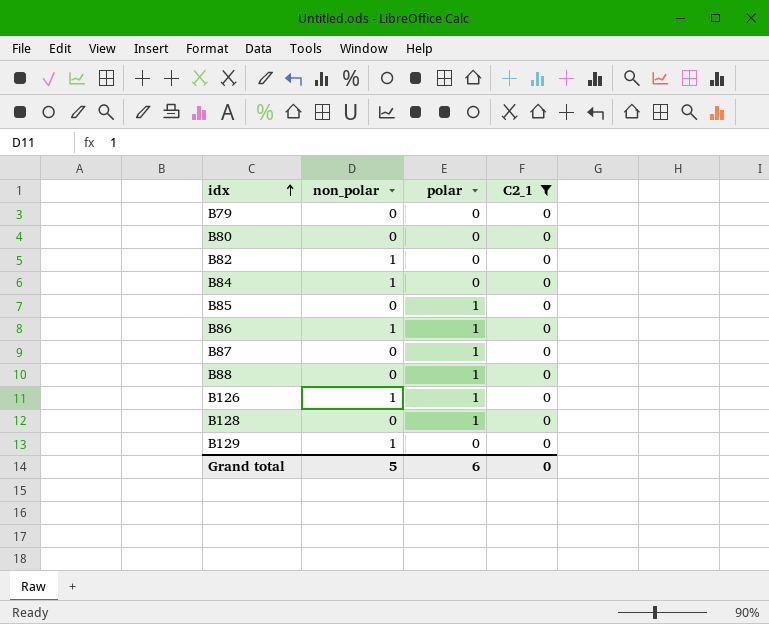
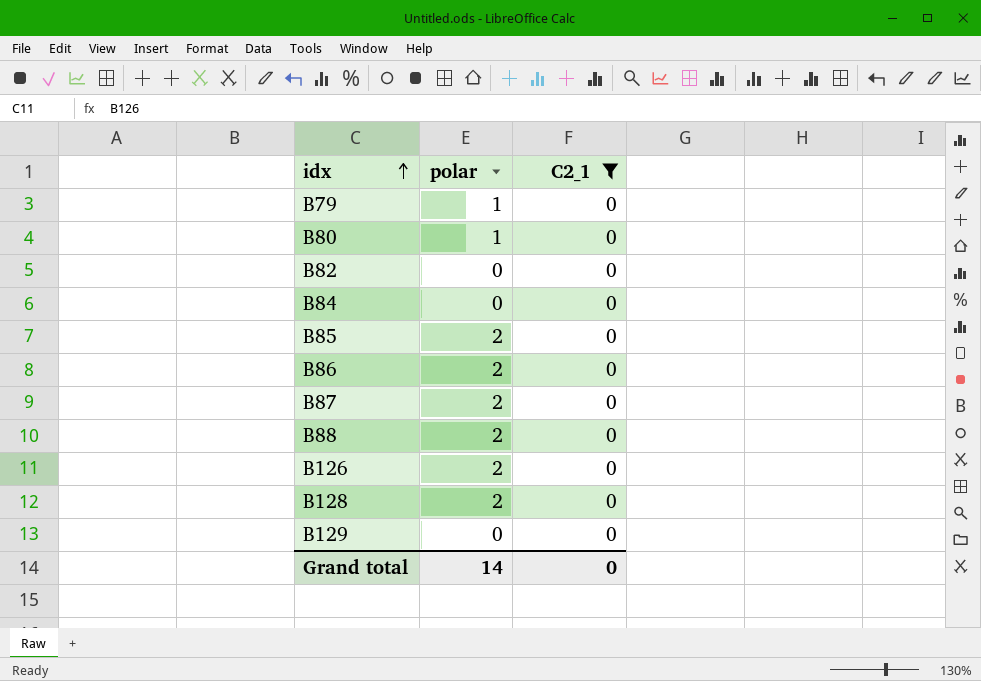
column non_polar | position: 2 -> none
B79 | polar: 0 -> 1
B80 | polar: 0 -> 1
B85 | polar: 1 -> 2
B86 | polar: 1 -> 2
B87 | polar: 1 -> 2
B88 | polar: 1 -> 2
B126 | polar: 1 -> 2
B128 | polar: 1 -> 2
Grand total | polar: 6 -> 14

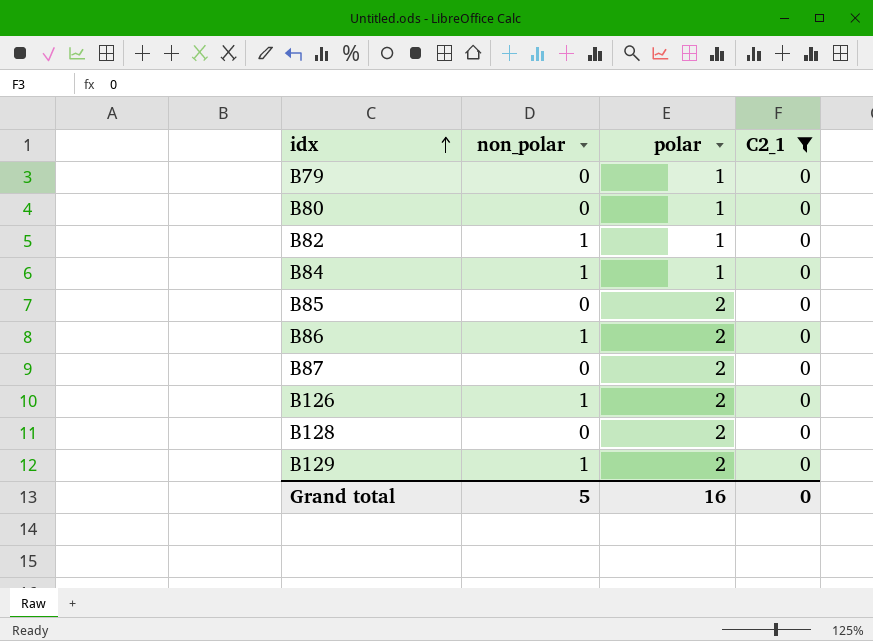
column non_polar | position: none -> 2
row B88: 2 | 0 -> none
B82 | polar: 0 -> 1
B84 | polar: 0 -> 1
B129 | polar: 0 -> 2
Grand total | polar: 14 -> 16

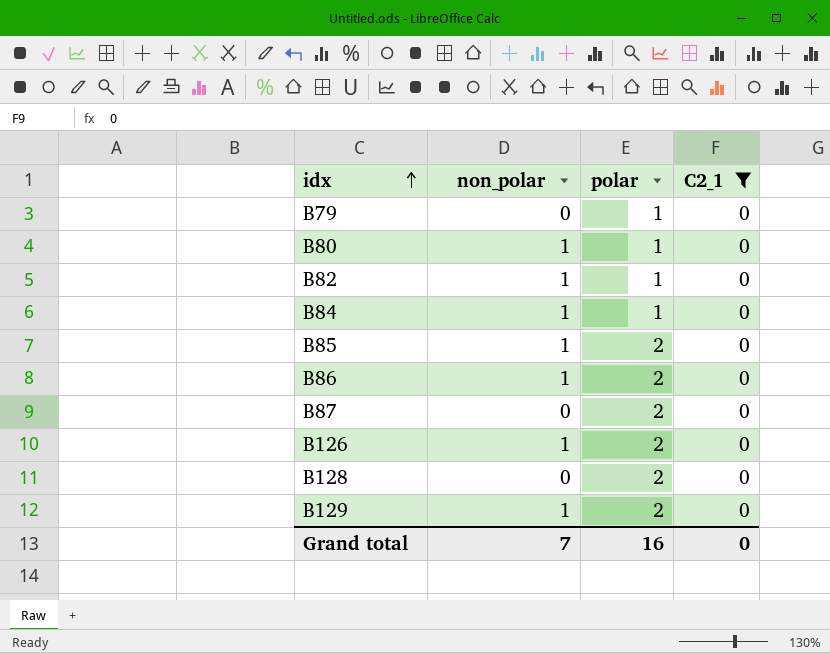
B80 | non_polar: 0 -> 1
B85 | non_polar: 0 -> 1
Grand total | non_polar: 5 -> 7

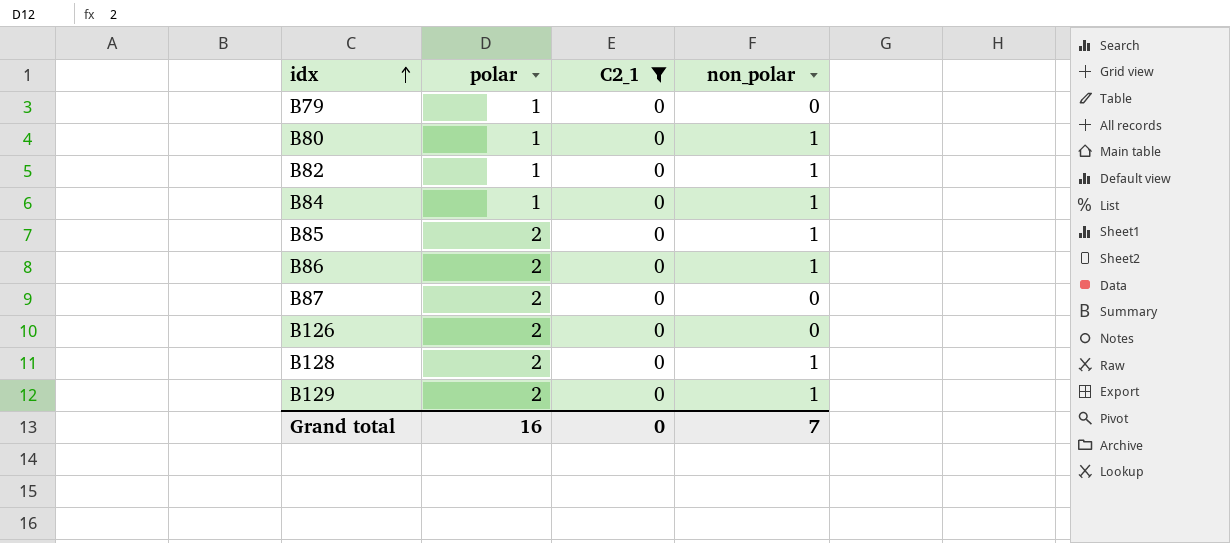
column non_polar | position: 2 -> 4
B126 | non_polar: 1 -> 0
B128 | non_polar: 0 -> 1

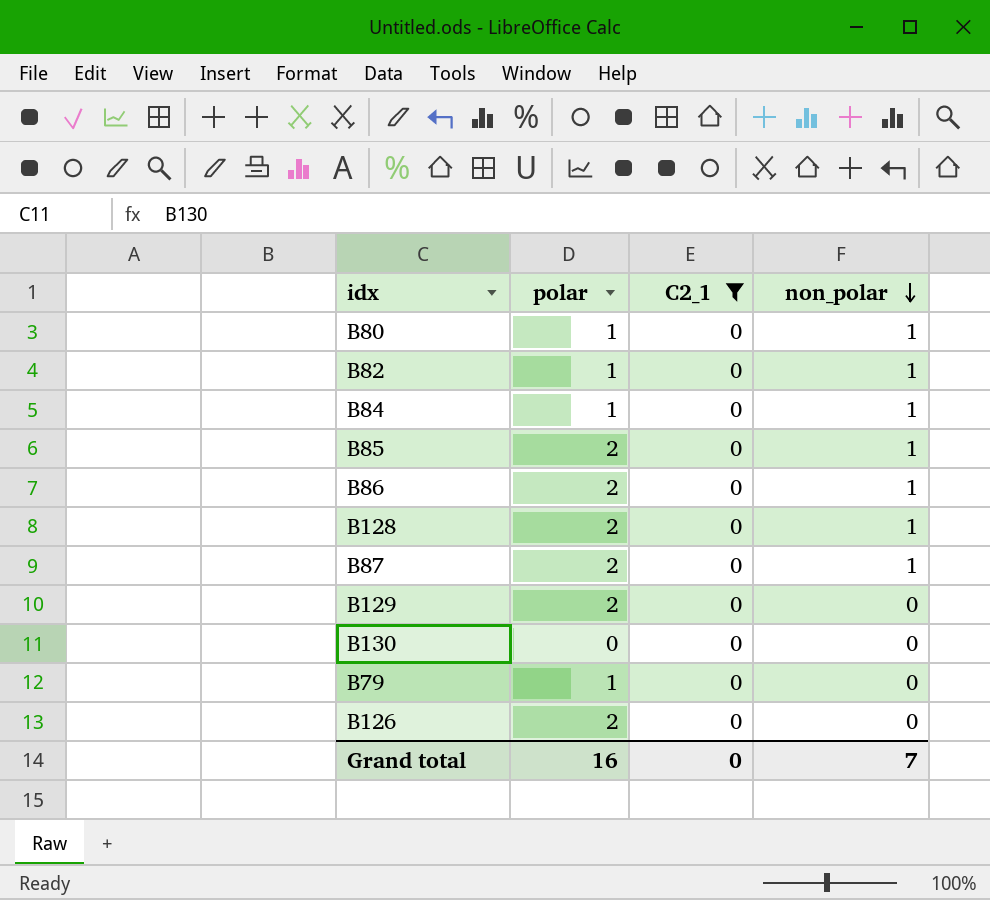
row order: idx ascending -> non_polar descending
B87 | non_polar: 0 -> 1
B129 | non_polar: 1 -> 0
row B130: none -> 0 | 0 | 0

